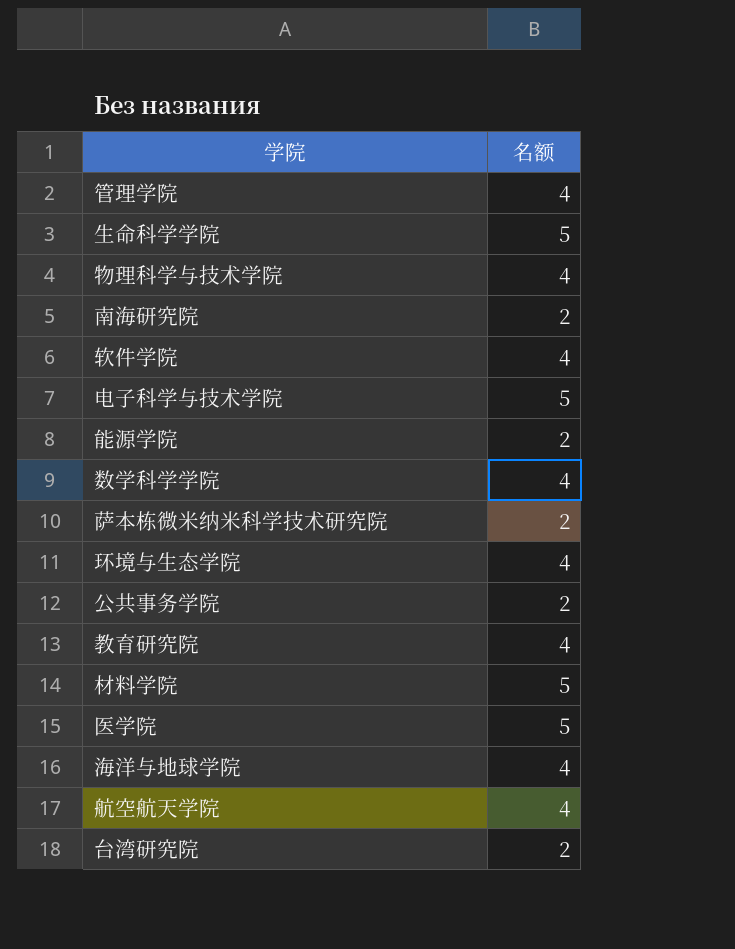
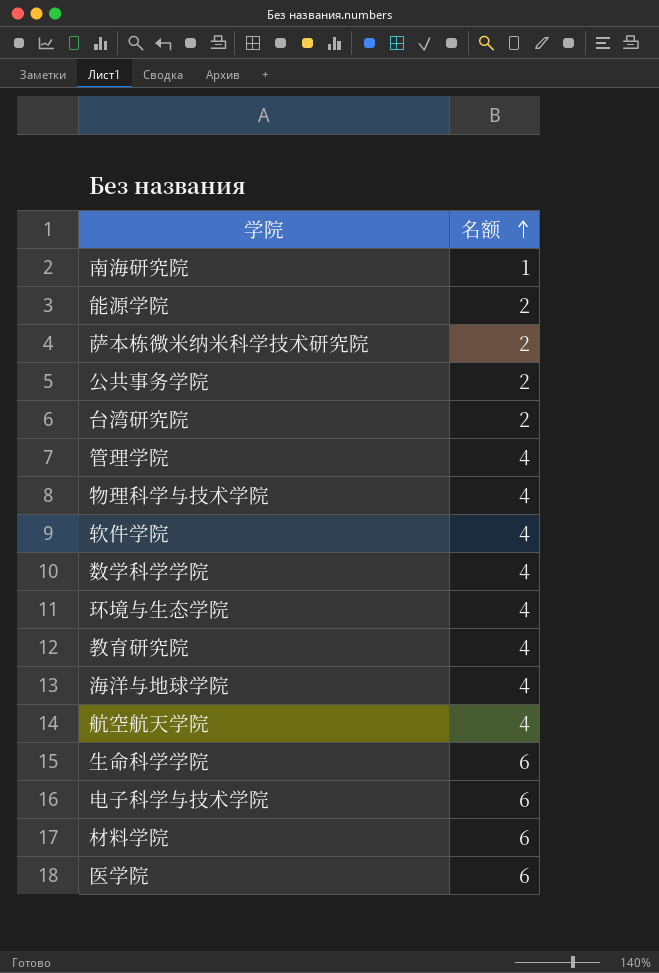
row order: none -> 名额 ascending
南海研究院 | 名额: 2 -> 1
生命科学学院 | 名额: 5 -> 6
电子科学与技术学院 | 名额: 5 -> 6
材料学院 | 名额: 5 -> 6
医学院 | 名额: 5 -> 6

